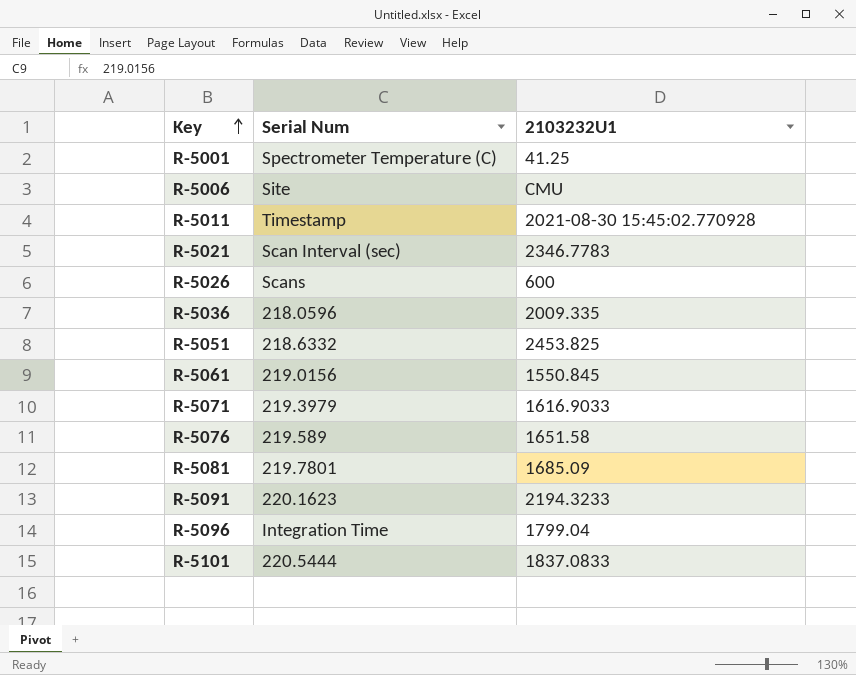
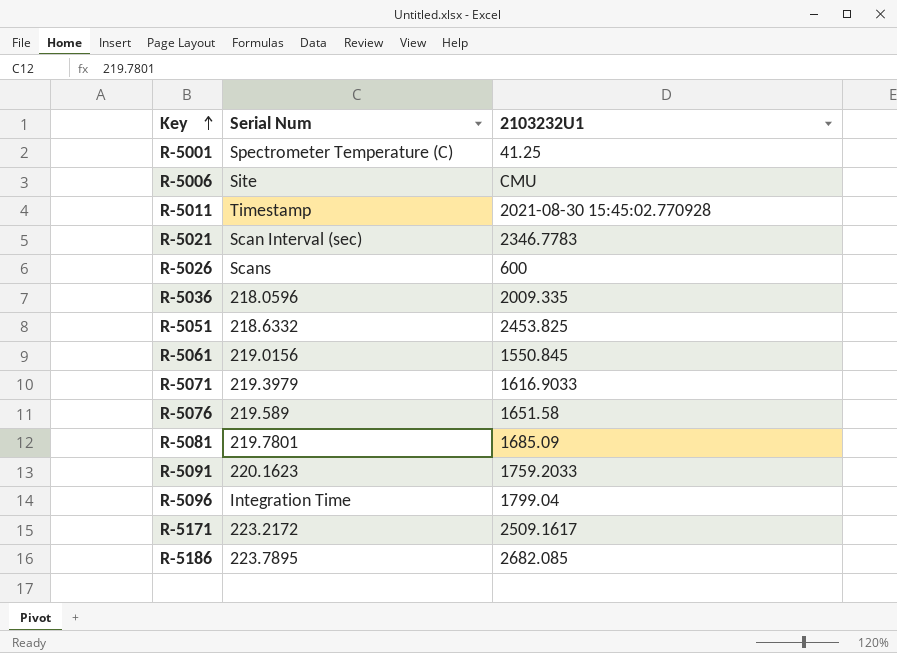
row R-5101: 220.5444 | 1837.0833 -> none
R-5091 | 2103232U1: 2194.3233 -> 1759.2033
row R-5171: none -> 223.2172 | 2509.1617
row R-5186: none -> 223.7895 | 2682.085

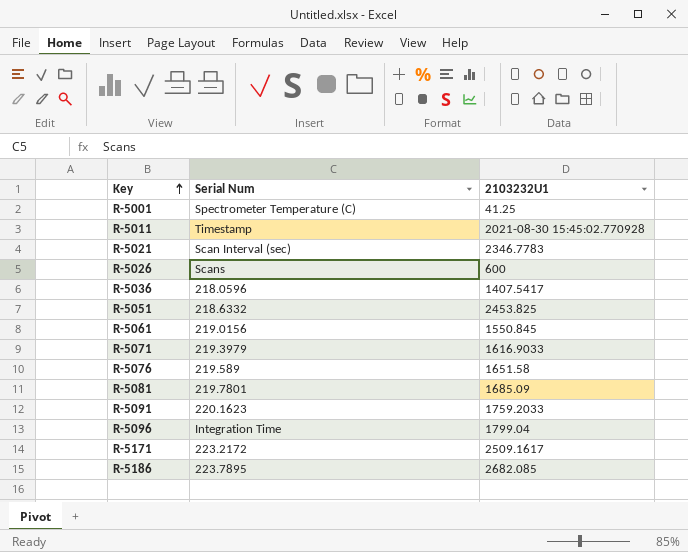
row R-5006: Site | CMU -> none
R-5036 | 2103232U1: 2009.335 -> 1407.5417

